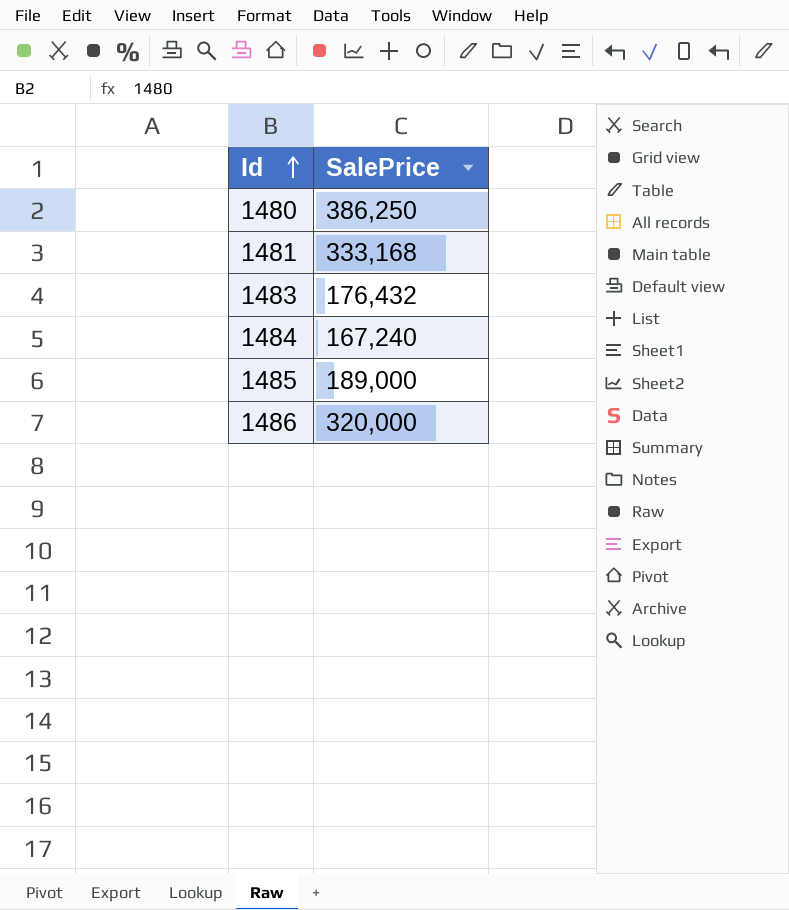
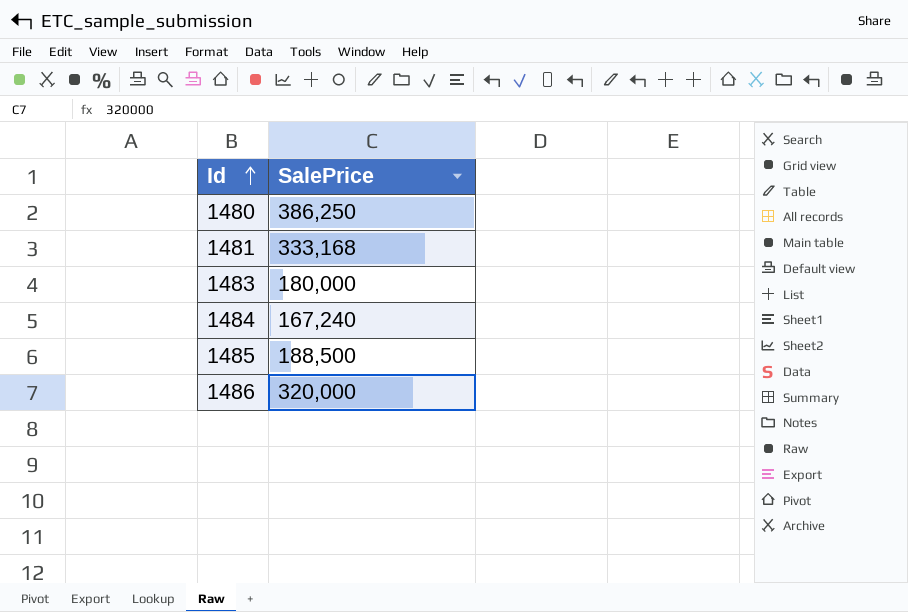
1483 | SalePrice: 176,432 -> 180,000
1485 | SalePrice: 189,000 -> 188,500

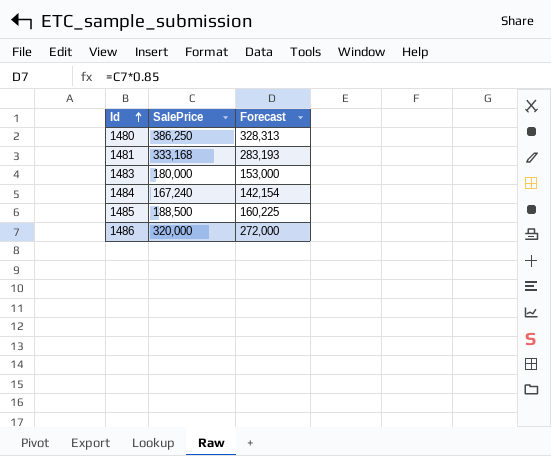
column Forecast | formula: none -> [SalePrice] * 0.85

